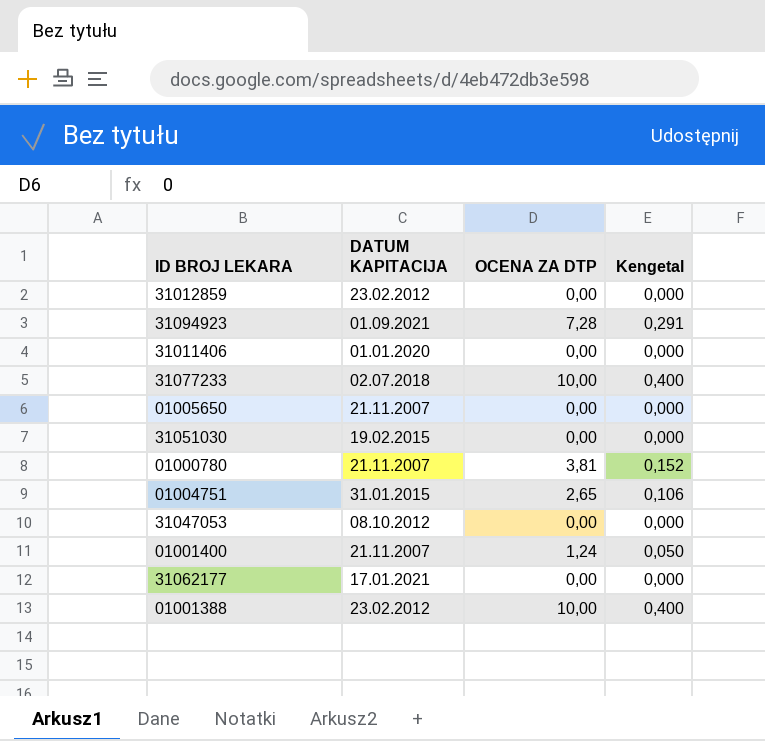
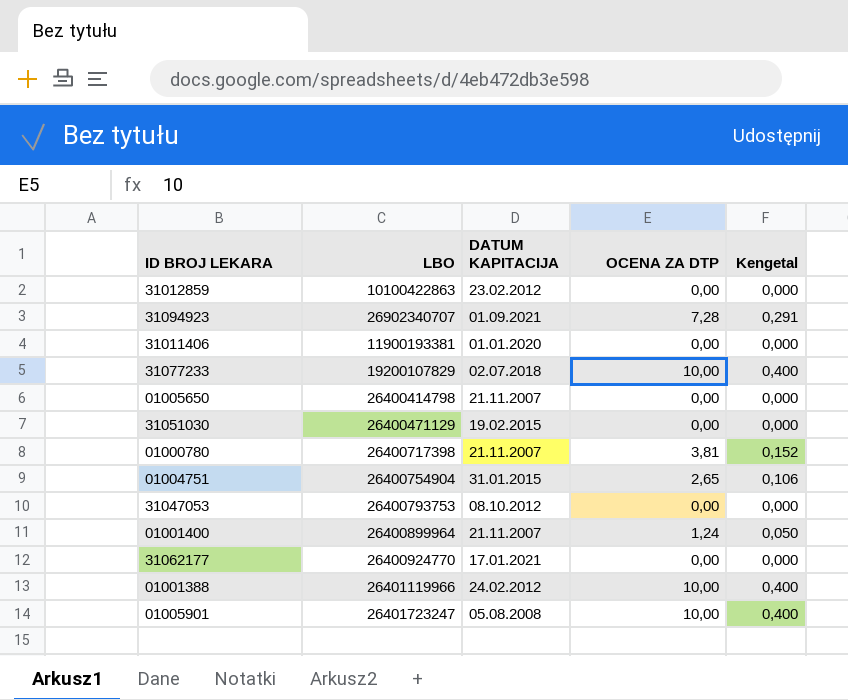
column LBO | position: none -> 2
01001388 | DATUM KAPITACIJA: 23.02.2012 -> 24.02.2012
row 01005901: none -> 26401723247 | 05.08.2008 | 10,00 | 0,400

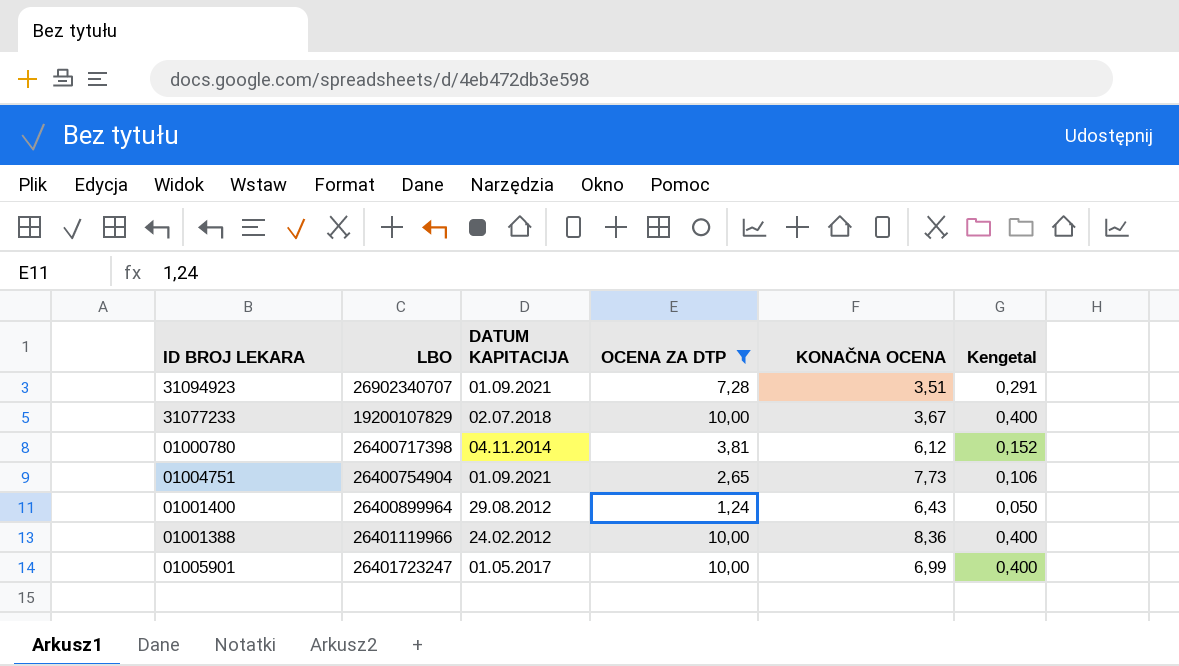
filter: none -> OCENA ZA DTP != 0,00
column KONAČNA OCENA | position: none -> 5
01000780 | DATUM KAPITACIJA: 21.11.2007 -> 04.11.2014
01004751 | DATUM KAPITACIJA: 31.01.2015 -> 01.09.2021
01001400 | DATUM KAPITACIJA: 21.11.2007 -> 29.08.2012
01005901 | DATUM KAPITACIJA: 05.08.2008 -> 01.05.2017

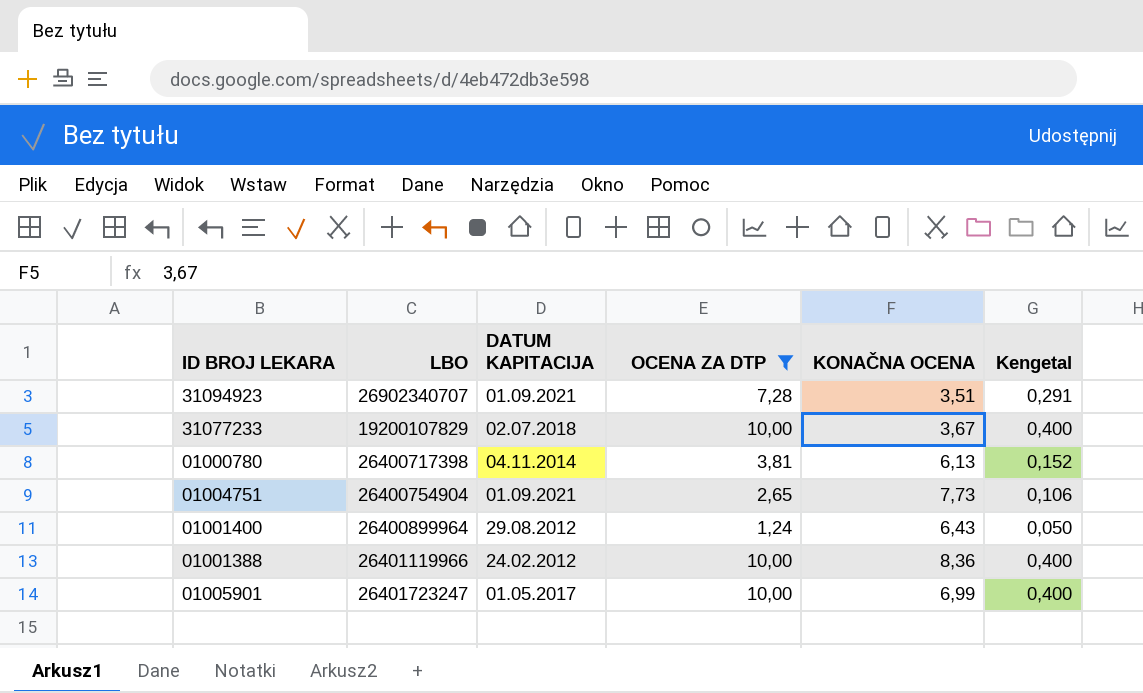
01000780 | KONAČNA OCENA: 6,12 -> 6,13

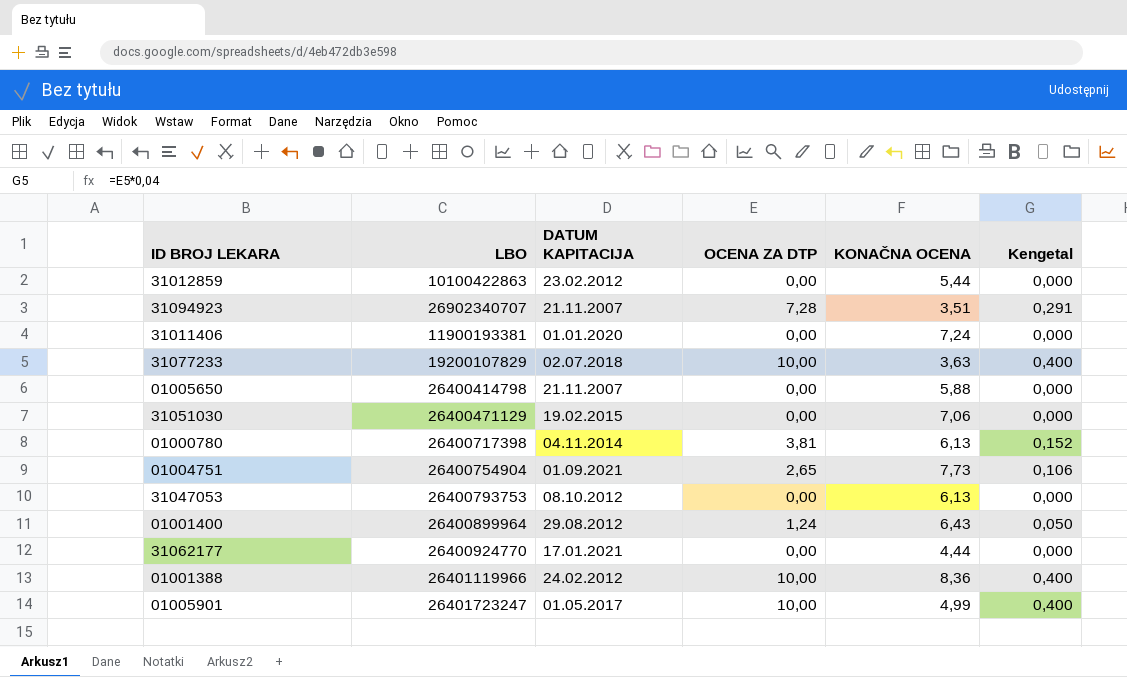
filter: OCENA ZA DTP != 0,00 -> none
31094923 | DATUM KAPITACIJA: 01.09.2021 -> 21.11.2007
31077233 | KONAČNA OCENA: 3,67 -> 3,63
01005901 | KONAČNA OCENA: 6,99 -> 4,99

